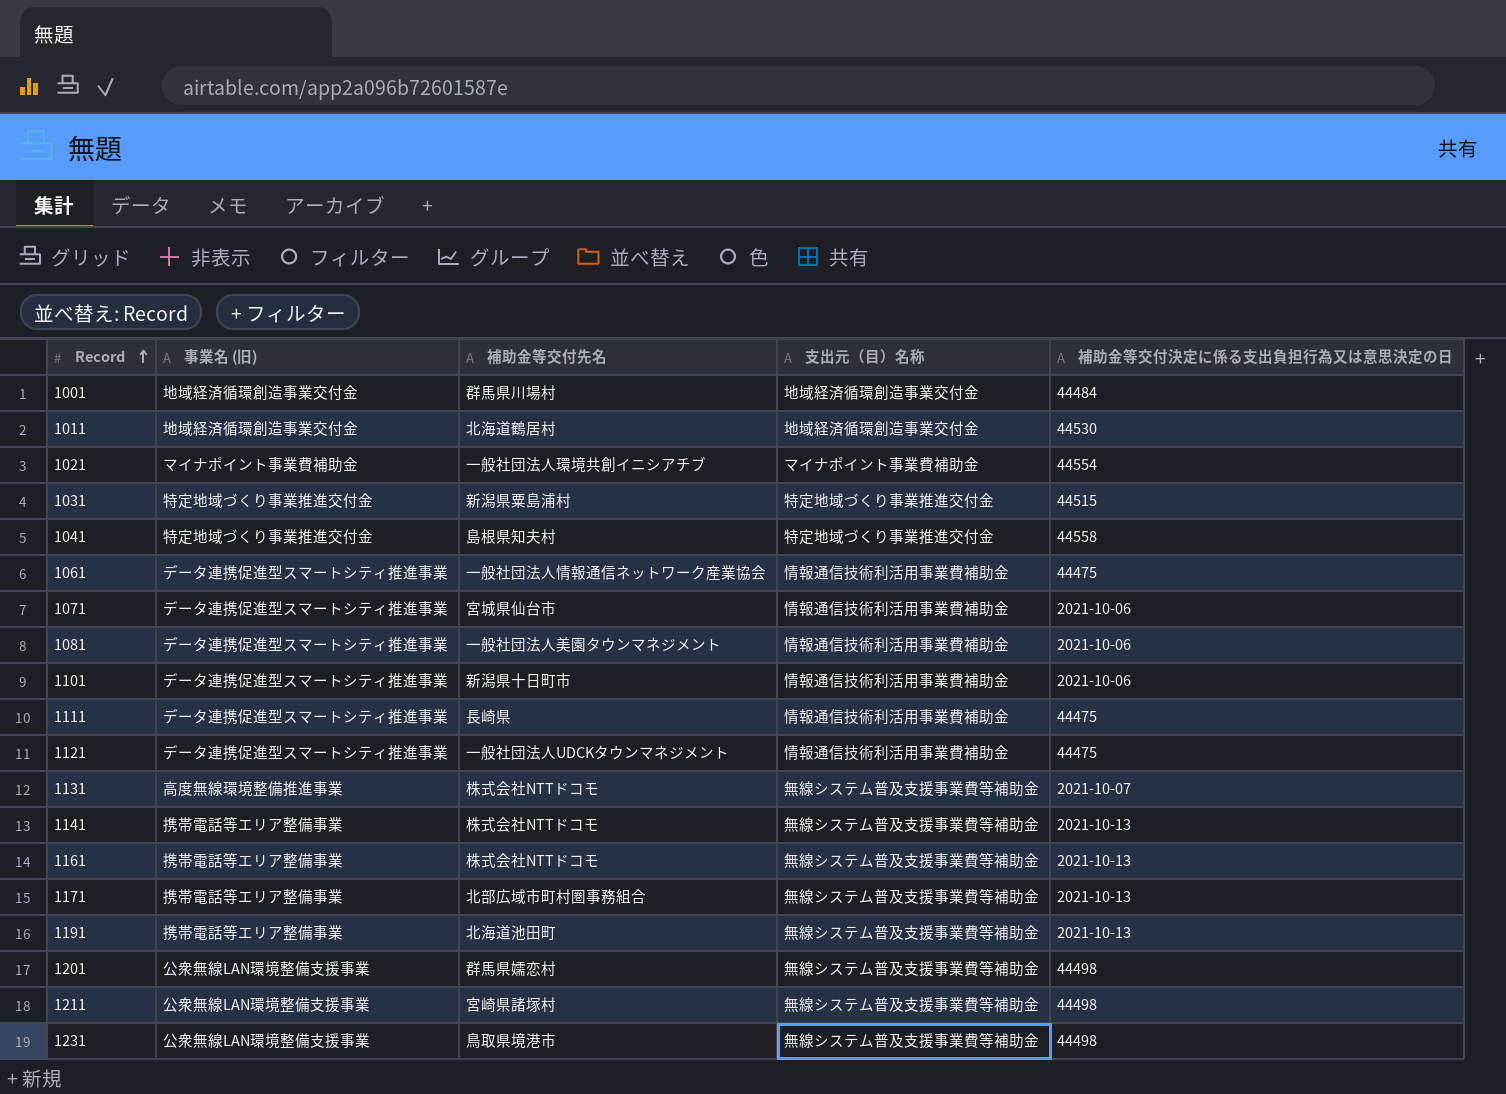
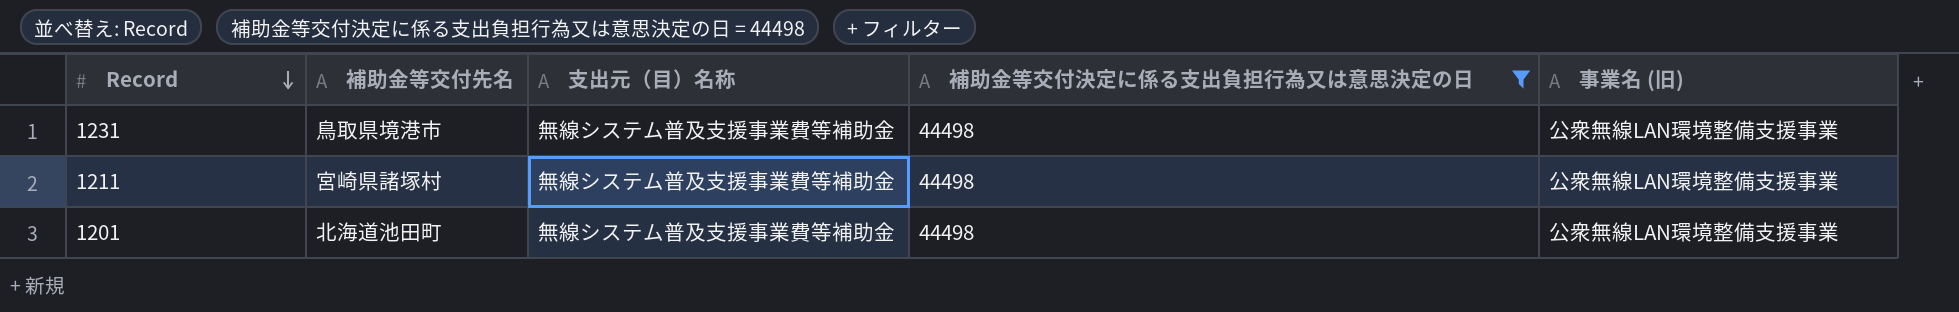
filter: none -> 補助金等交付決定に係る支出負担行為又は意思決定の日 = 44498
row order: Record ascending -> Record descending
column 事業名 (旧) | position: 2 -> 5
1201 | 補助金等交付先名: 群馬県嬬恋村 -> 北海道池田町

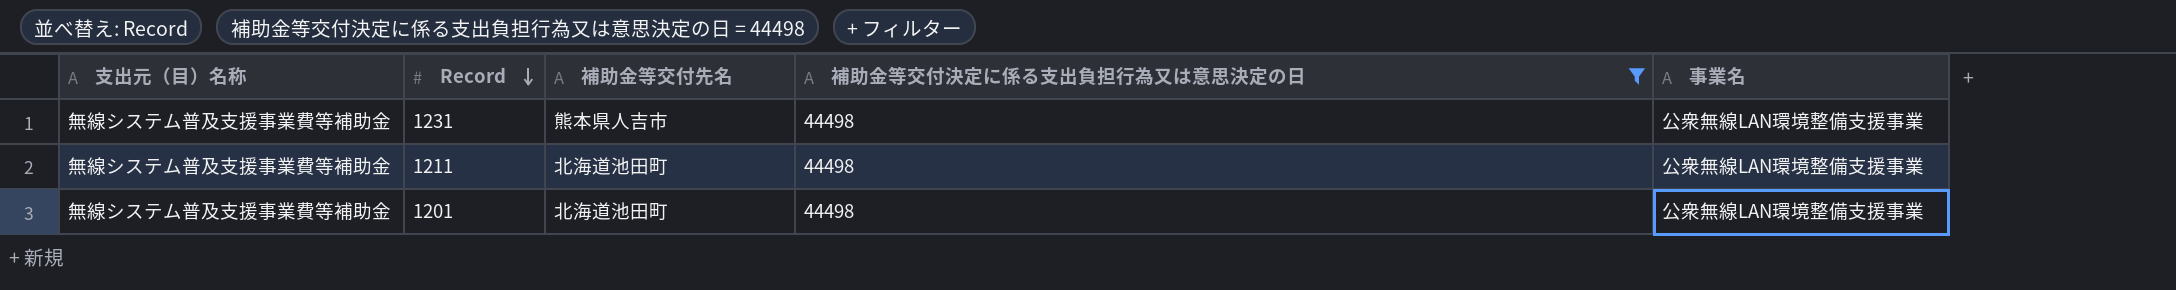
column 支出元（目）名称 | position: 3 -> 1
column name: 事業名 (旧) -> 事業名
1231 | 補助金等交付先名: 鳥取県境港市 -> 熊本県人吉市
1211 | 補助金等交付先名: 宮崎県諸塚村 -> 北海道池田町

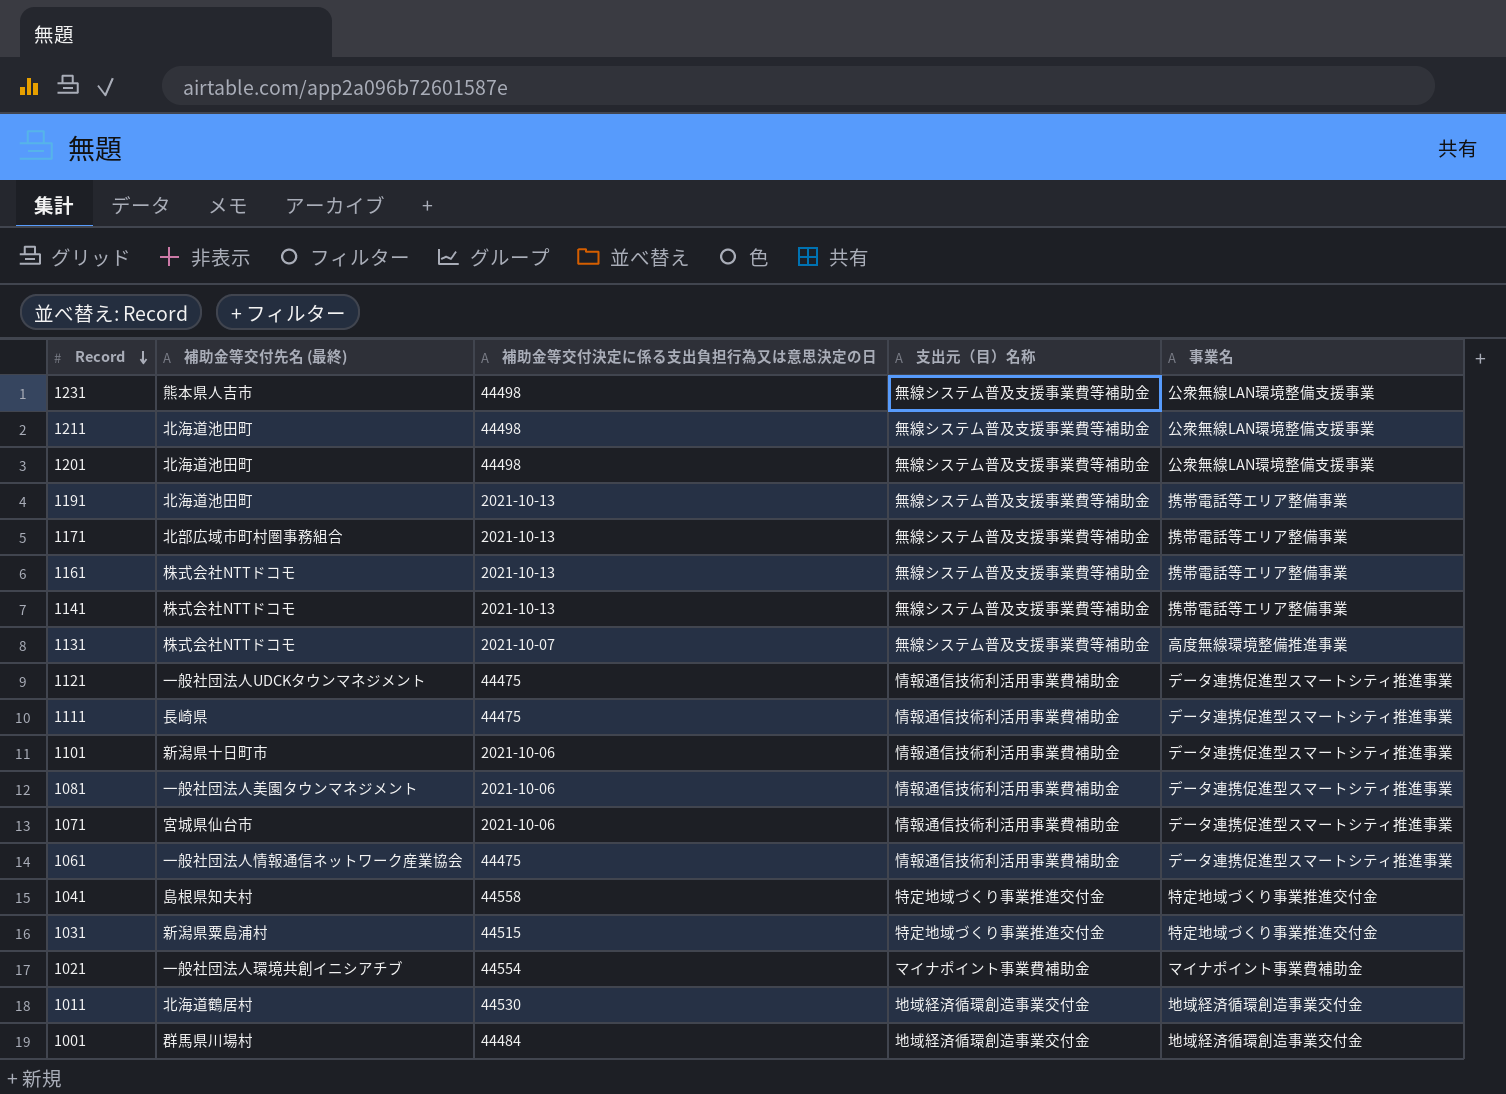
filter: 補助金等交付決定に係る支出負担行為又は意思決定の日 = 44498 -> none
column name: 補助金等交付先名 -> 補助金等交付先名 (最終)
column 支出元（目）名称 | position: 1 -> 4

